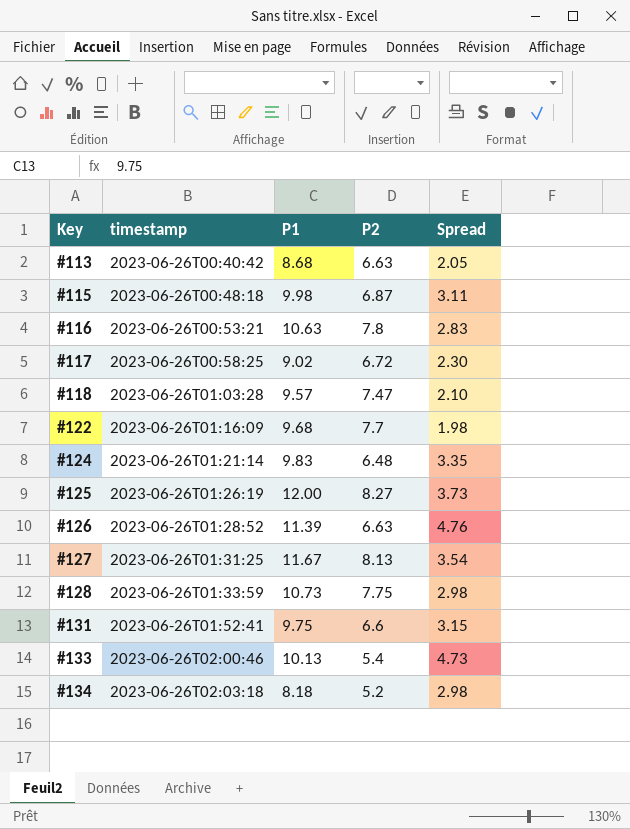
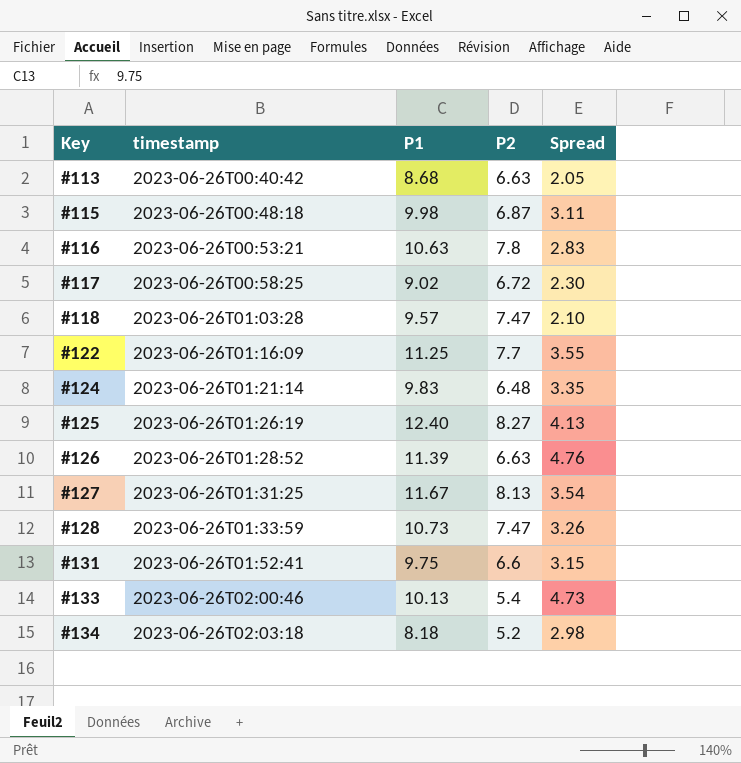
#122 | P1: 9.68 -> 11.25
#122 | Spread: 1.98 -> 3.55
#125 | P1: 12.00 -> 12.40
#125 | Spread: 3.73 -> 4.13
#128 | P2: 7.75 -> 7.47
#128 | Spread: 2.98 -> 3.26

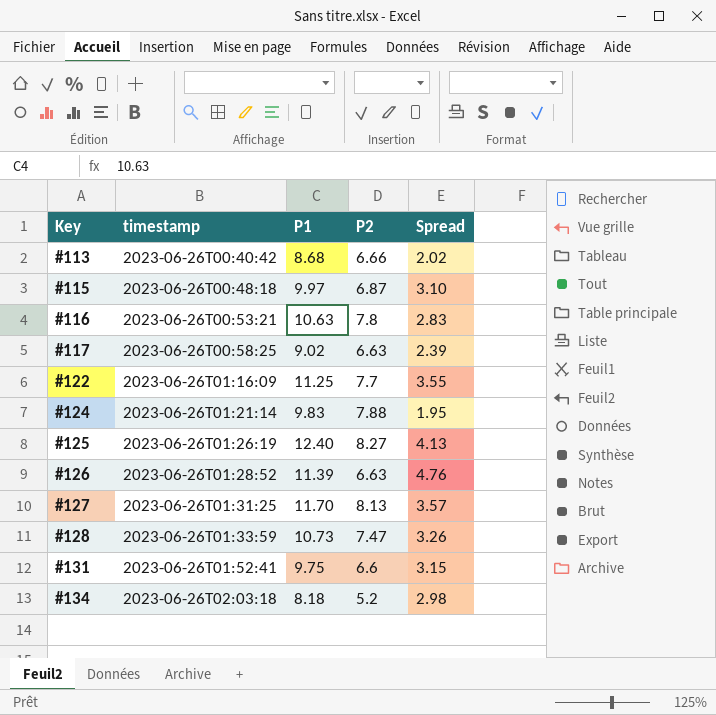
row #118: 2023-06-26T01:03:28 | 9.57 | 7.47 | 2.10 -> none
row #133: 2023-06-26T02:00:46 | 10.13 | 5.4 | 4.73 -> none
#113 | P2: 6.63 -> 6.66
#113 | Spread: 2.05 -> 2.02
#115 | P1: 9.98 -> 9.97
#115 | Spread: 3.11 -> 3.10
#117 | P2: 6.72 -> 6.63
#117 | Spread: 2.30 -> 2.39
#124 | P2: 6.48 -> 7.88
#124 | Spread: 3.35 -> 1.95
#127 | P1: 11.67 -> 11.70
#127 | Spread: 3.54 -> 3.57

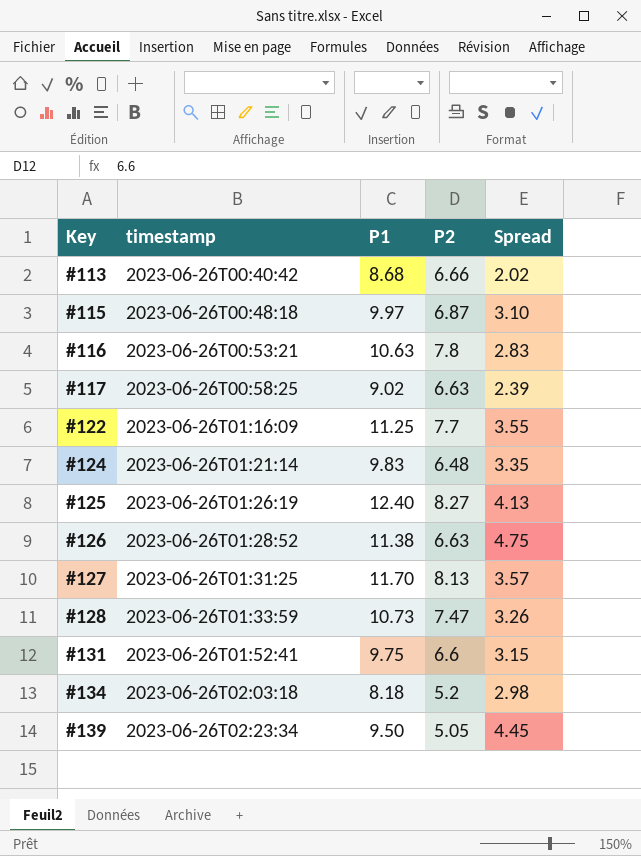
#124 | P2: 7.88 -> 6.48
#124 | Spread: 1.95 -> 3.35
#126 | P1: 11.39 -> 11.38
#126 | Spread: 4.76 -> 4.75
row #139: none -> 2023-06-26T02:23:34 | 9.50 | 5.05 | 4.45

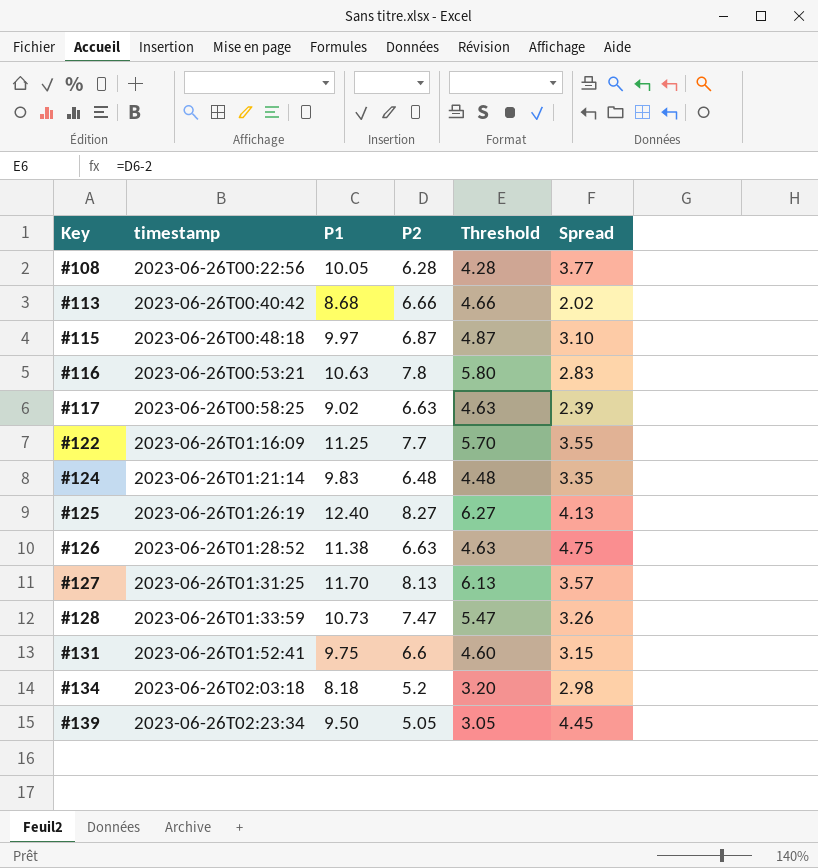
column Threshold | formula: none -> [P2] - 2
row #108: none -> 2023-06-26T00:22:56 | 10.05 | 6.28 | 4.28 | 3.77

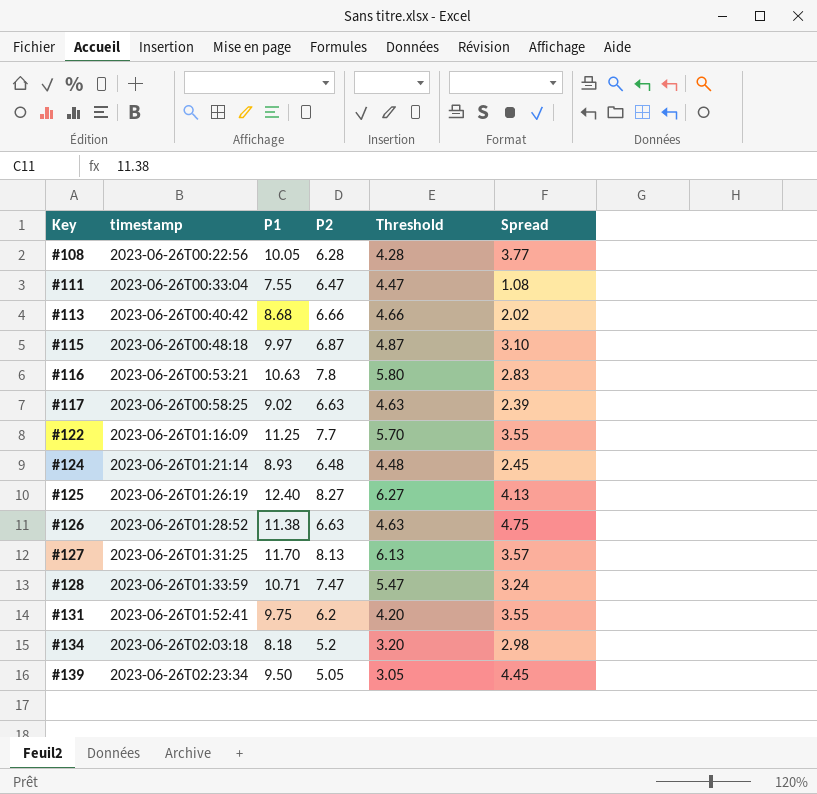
row #111: none -> 2023-06-26T00:33:04 | 7.55 | 6.47 | 4.47 | 1.08
#124 | P1: 9.83 -> 8.93
#124 | Spread: 3.35 -> 2.45
#128 | P1: 10.73 -> 10.71
#128 | Spread: 3.26 -> 3.24
#131 | P2: 6.6 -> 6.2
#131 | Threshold: 4.60 -> 4.20
#131 | Spread: 3.15 -> 3.55

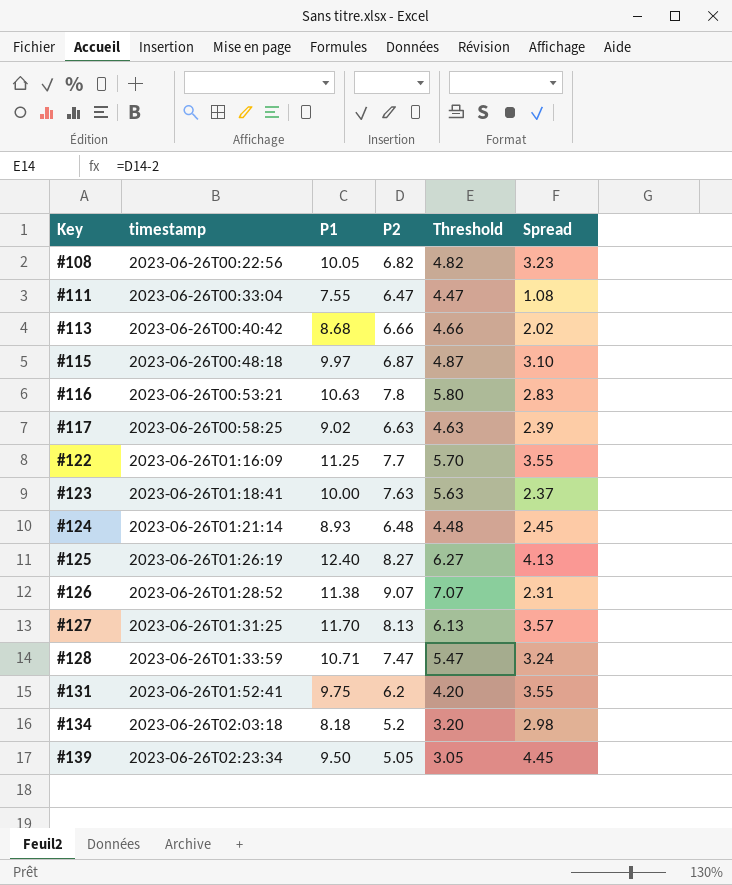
#108 | P2: 6.28 -> 6.82
#108 | Threshold: 4.28 -> 4.82
#108 | Spread: 3.77 -> 3.23
row #123: none -> 2023-06-26T01:18:41 | 10.00 | 7.63 | 5.63 | 2.37
#126 | P2: 6.63 -> 9.07
#126 | Threshold: 4.63 -> 7.07
#126 | Spread: 4.75 -> 2.31

